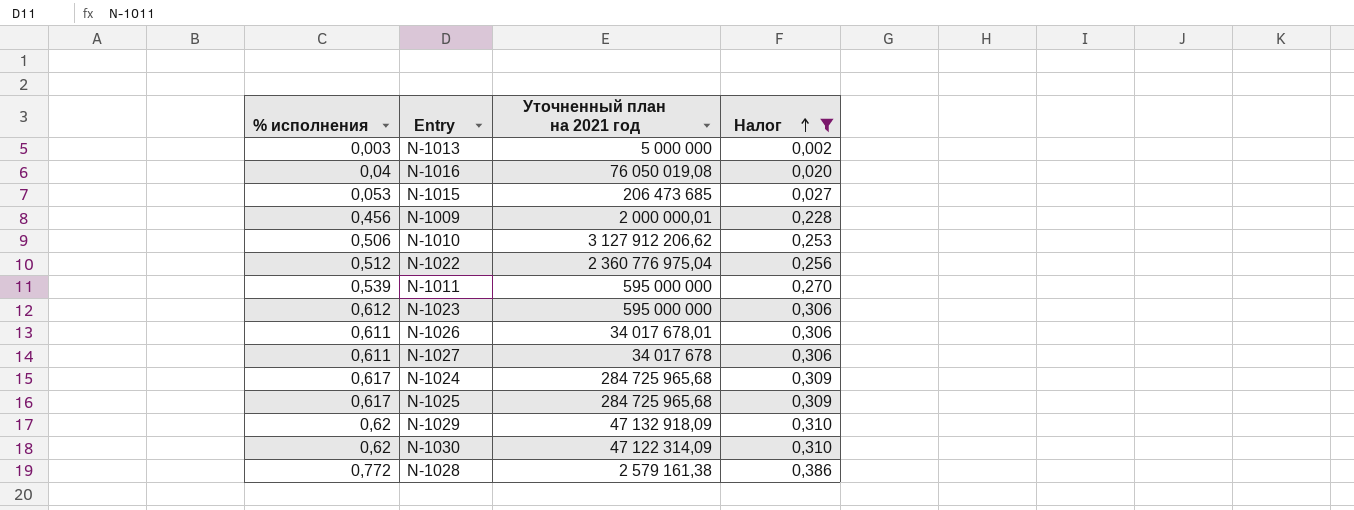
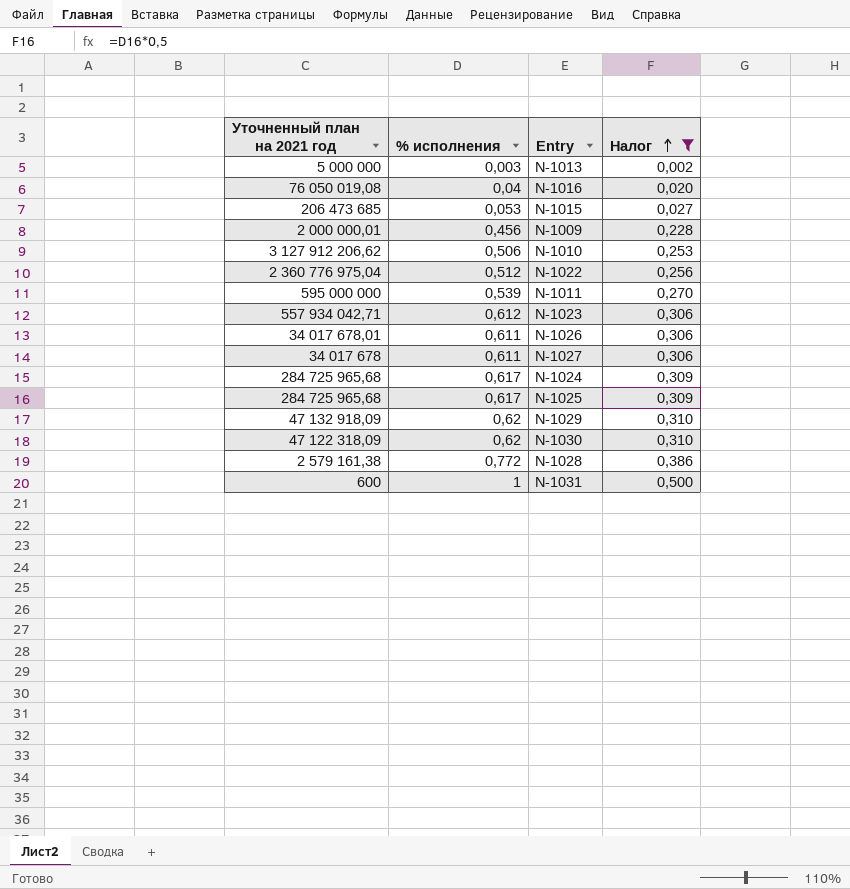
column Уточненный план на 2021 год | position: 3 -> 1
N-1023 | Уточненный план на 2021 год: 595 000 000 -> 557 934 042,71
N-1030 | Уточненный план на 2021 год: 47 122 314,09 -> 47 122 318,09
row N-1031: none -> 600 | 1 | 0,500

